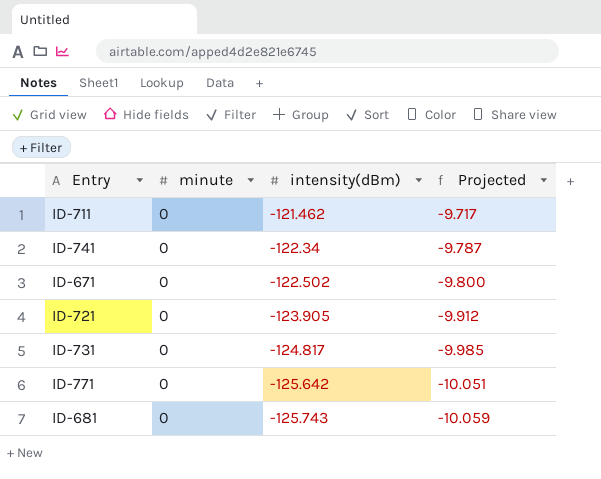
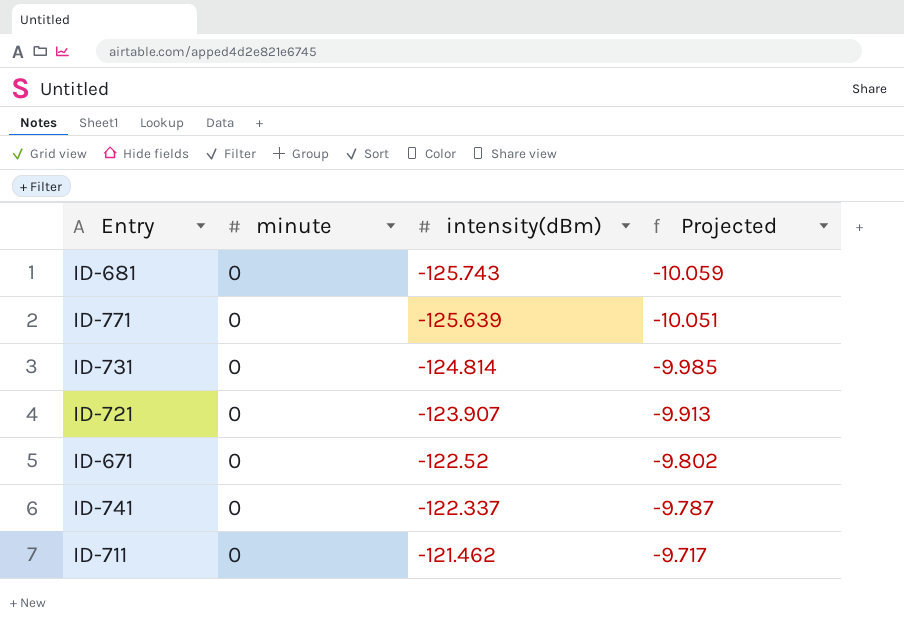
row order: intensity(dBm) descending -> intensity(dBm) ascending
ID-771 | intensity(dBm): -125.642 -> -125.639
ID-731 | intensity(dBm): -124.817 -> -124.814
ID-721 | intensity(dBm): -123.905 -> -123.907
ID-721 | Projected: -9.912 -> -9.913
ID-671 | intensity(dBm): -122.502 -> -122.52
ID-671 | Projected: -9.800 -> -9.802
ID-741 | intensity(dBm): -122.34 -> -122.337

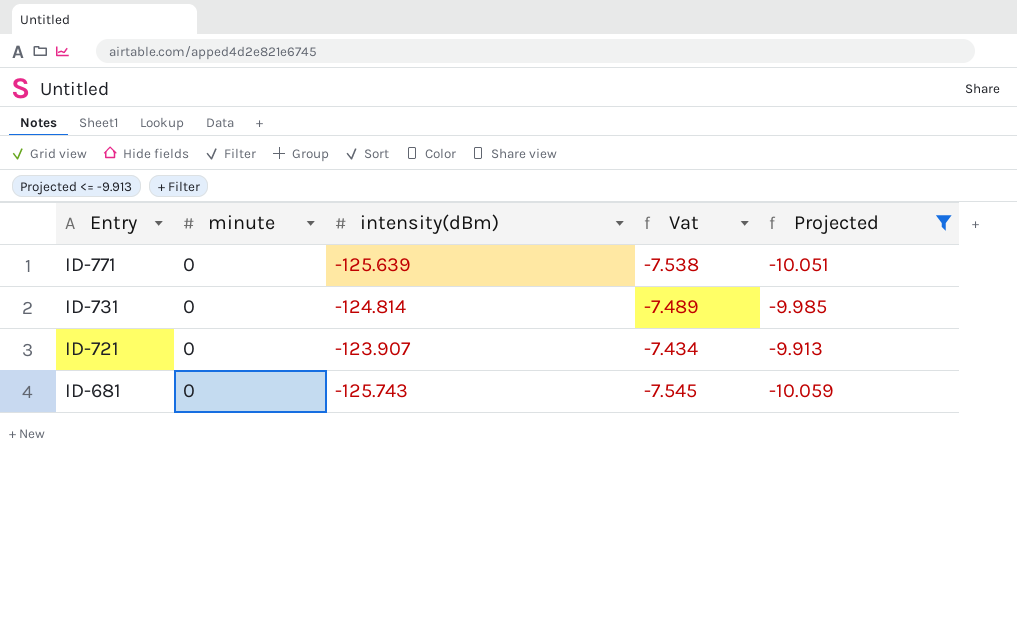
filter: none -> Projected <= -9.913
row order: intensity(dBm) ascending -> Entry descending
column Vat | formula: none -> [intensity(dBm)] * 0.06

